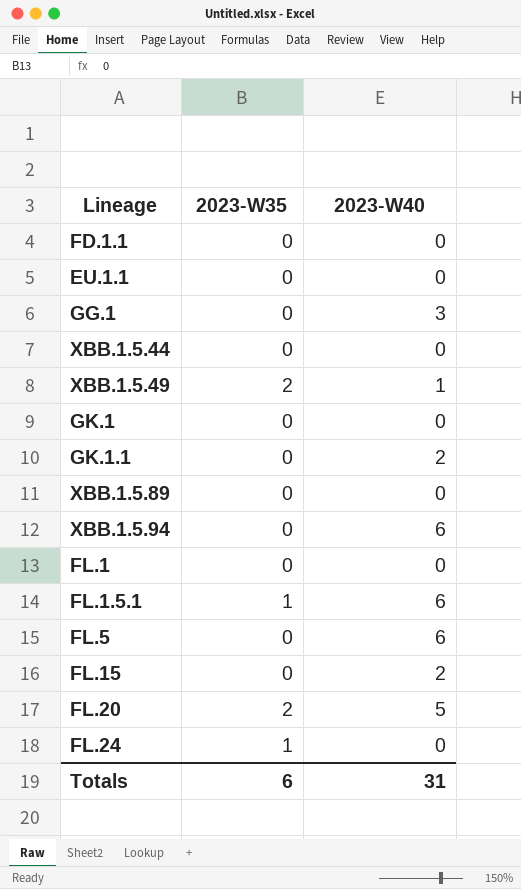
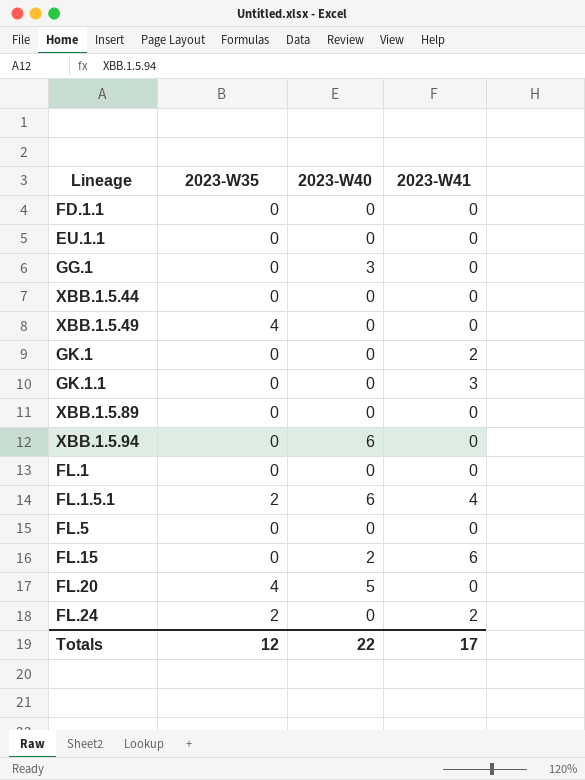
column 2023-W41 | position: none -> 4
XBB.1.5.49 | 2023-W35: 2 -> 4
XBB.1.5.49 | 2023-W40: 1 -> 0
GK.1.1 | 2023-W40: 2 -> 0
FL.1.5.1 | 2023-W35: 1 -> 2
FL.5 | 2023-W40: 6 -> 0
FL.20 | 2023-W35: 2 -> 4
FL.24 | 2023-W35: 1 -> 2
Totals | 2023-W35: 6 -> 12
Totals | 2023-W40: 31 -> 22

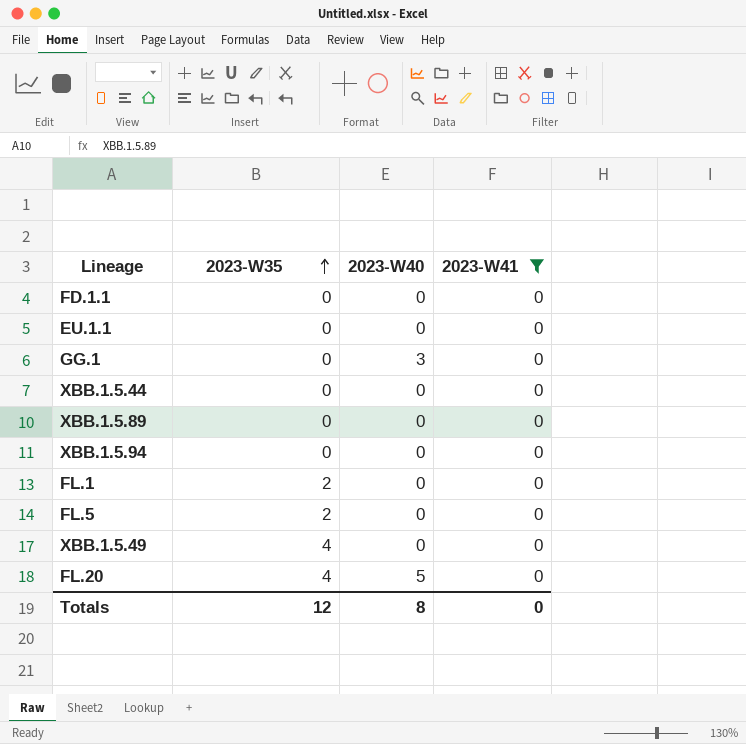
filter: none -> 2023-W41 = 0
row order: none -> 2023-W35 ascending
XBB.1.5.94 | 2023-W40: 6 -> 0
FL.1 | 2023-W35: 0 -> 2
FL.5 | 2023-W35: 0 -> 2
Totals | 2023-W40: 22 -> 8
Totals | 2023-W41: 17 -> 0

